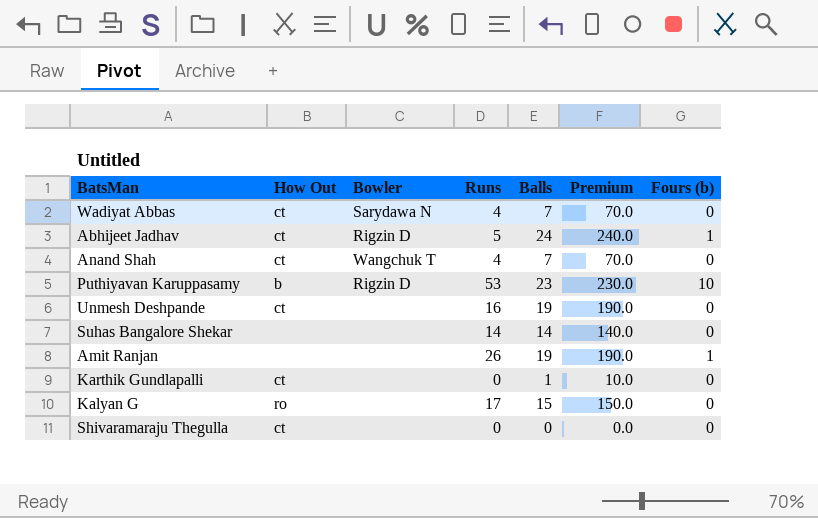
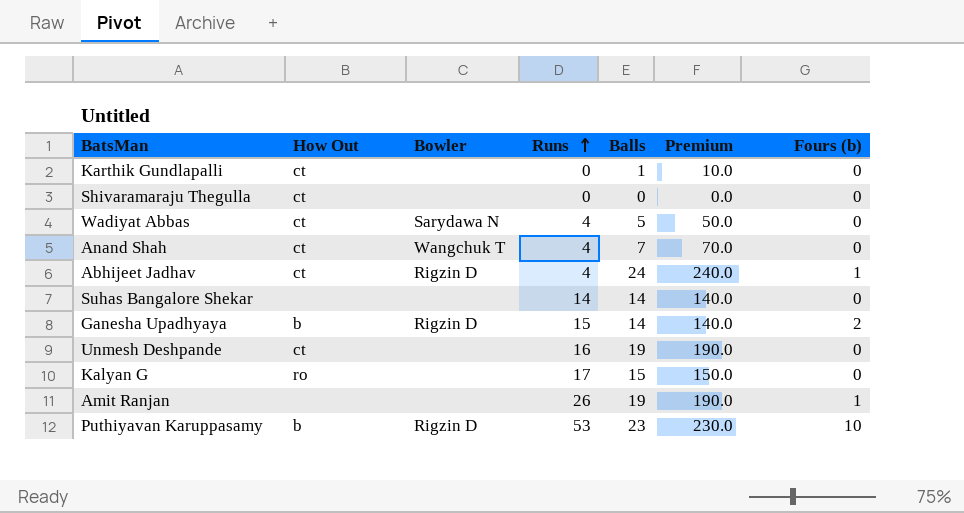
row order: none -> Runs ascending
Wadiyat Abbas | Balls: 7 -> 5
Wadiyat Abbas | Premium: 70.0 -> 50.0
Abhijeet Jadhav | Runs: 5 -> 4
row Ganesha Upadhyaya: none -> b | Rigzin D | 15 | 14 | 140.0 | 2

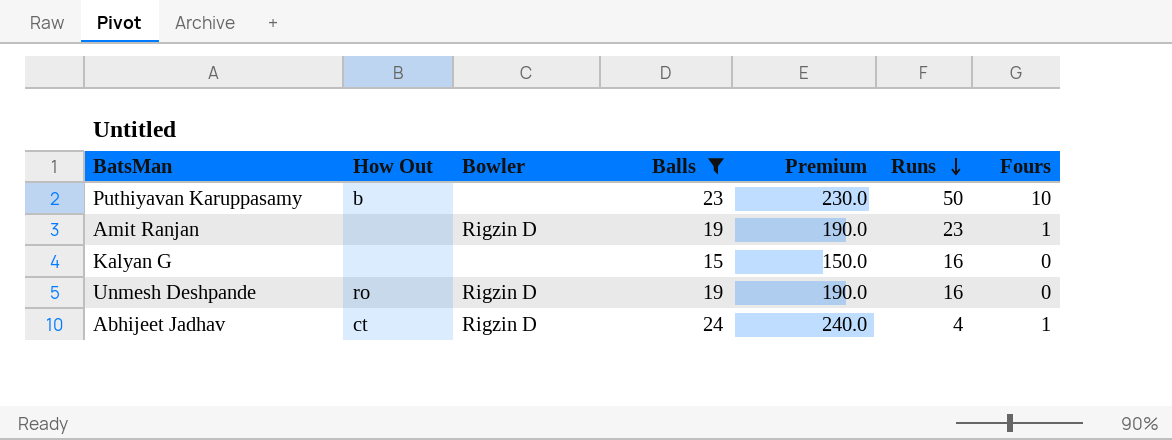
filter: none -> Balls >= 15
row order: Runs ascending -> Runs descending
column Runs | position: 4 -> 6
column name: Fours (b) -> Fours
Puthiyavan Karuppasamy | Bowler: Rigzin D -> none
Puthiyavan Karuppasamy | Runs: 53 -> 50
Amit Ranjan | Bowler: none -> Rigzin D
Amit Ranjan | Runs: 26 -> 23
Kalyan G | How Out: ro -> none
Kalyan G | Runs: 17 -> 16
Unmesh Deshpande | How Out: ct -> ro
Unmesh Deshpande | Bowler: none -> Rigzin D

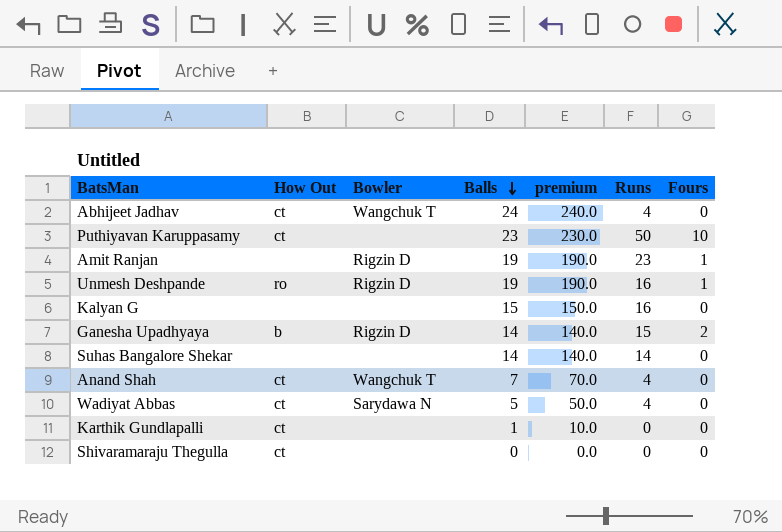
filter: Balls >= 15 -> none
row order: Runs descending -> Balls descending
column name: Premium -> premium
Abhijeet Jadhav | Bowler: Rigzin D -> Wangchuk T
Abhijeet Jadhav | Fours: 1 -> 0
Puthiyavan Karuppasamy | How Out: b -> ct
Unmesh Deshpande | Fours: 0 -> 1

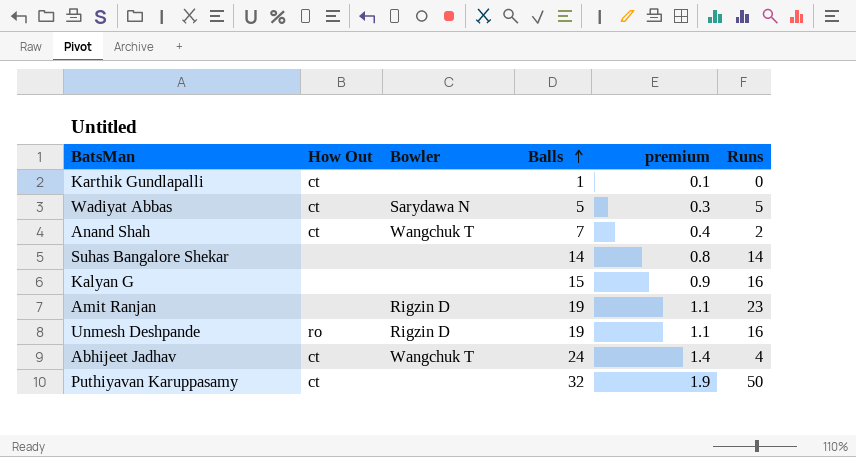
row order: Balls descending -> Balls ascending
column Fours | position: 7 -> none
column premium | formula: [Balls] * 10 -> [Balls] * 0.06
row Ganesha Upadhyaya: b | Rigzin D | 14 | 140.0 | 15 | 2 -> none
row Shivaramaraju Thegulla: ct | none | 0 | 0.0 | 0 | 0 -> none
Wadiyat Abbas | Runs: 4 -> 5
Anand Shah | Runs: 4 -> 2
Puthiyavan Karuppasamy | Balls: 23 -> 32

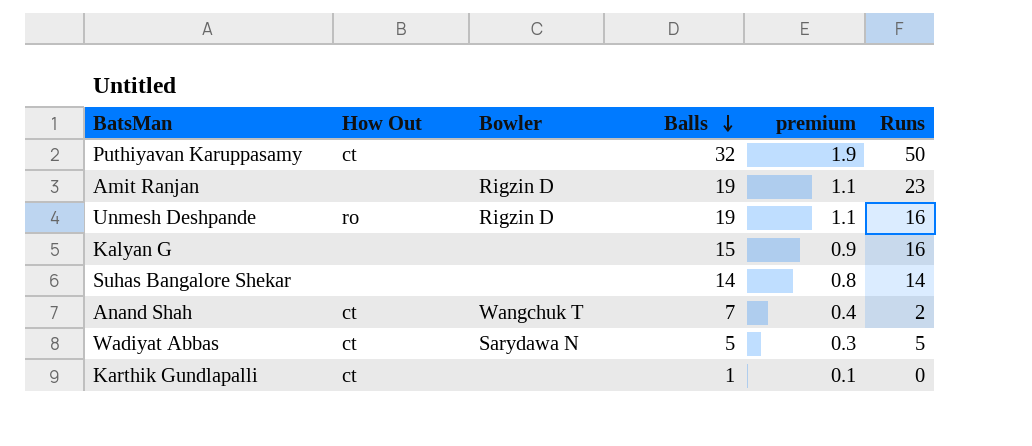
row order: Balls ascending -> Balls descending
row Abhijeet Jadhav: ct | Wangchuk T | 24 | 1.4 | 4 -> none

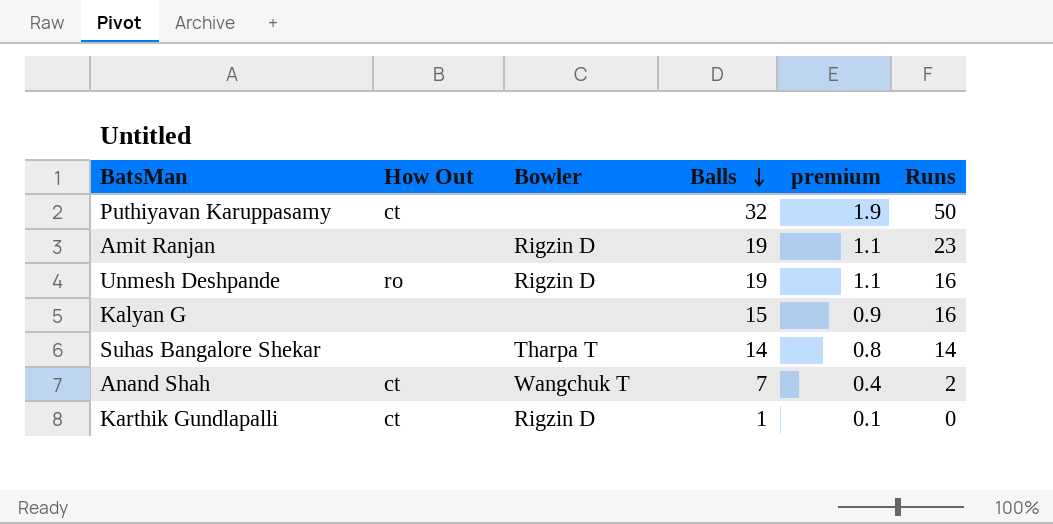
row Wadiyat Abbas: ct | Sarydawa N | 5 | 0.3 | 5 -> none
Suhas Bangalore Shekar | Bowler: none -> Tharpa T
Karthik Gundlapalli | Bowler: none -> Rigzin D

